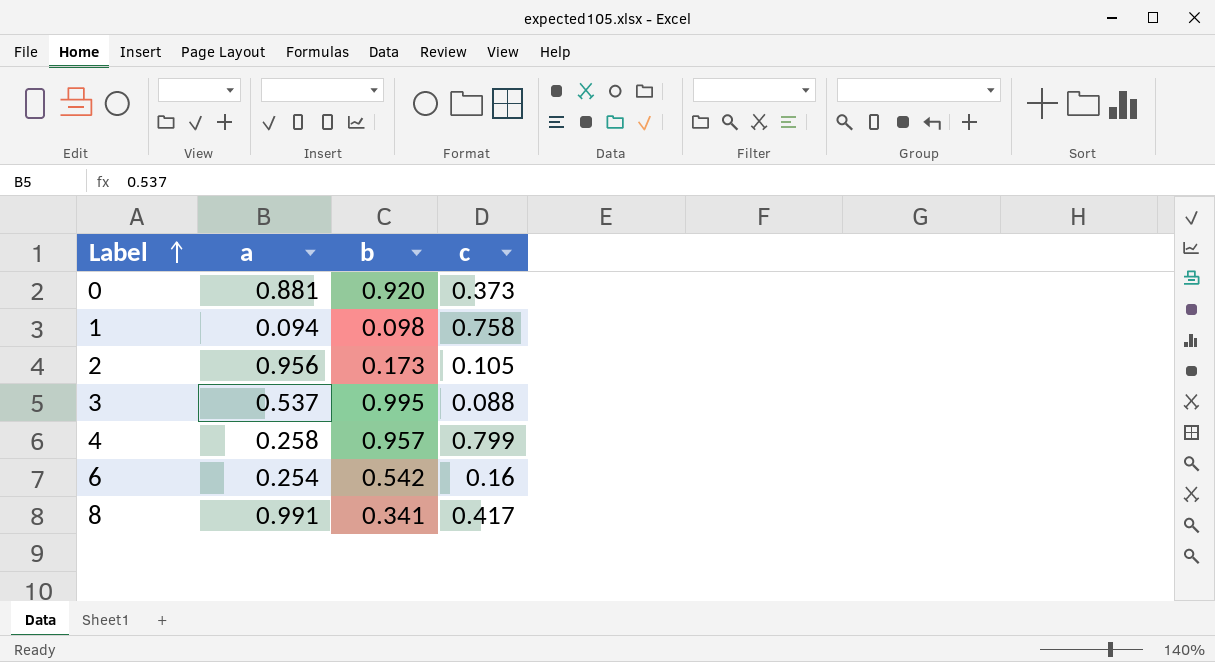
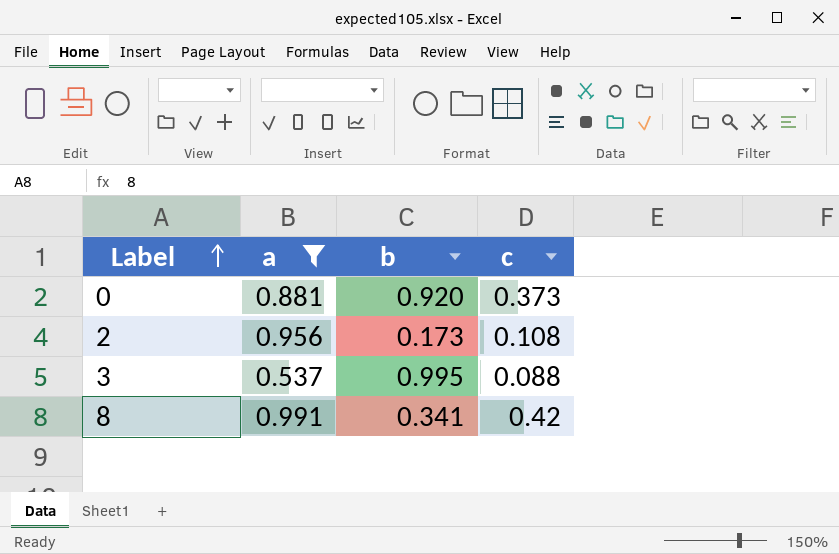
filter: none -> a >= 0.537
2 | c: 0.105 -> 0.108
8 | c: 0.417 -> 0.42

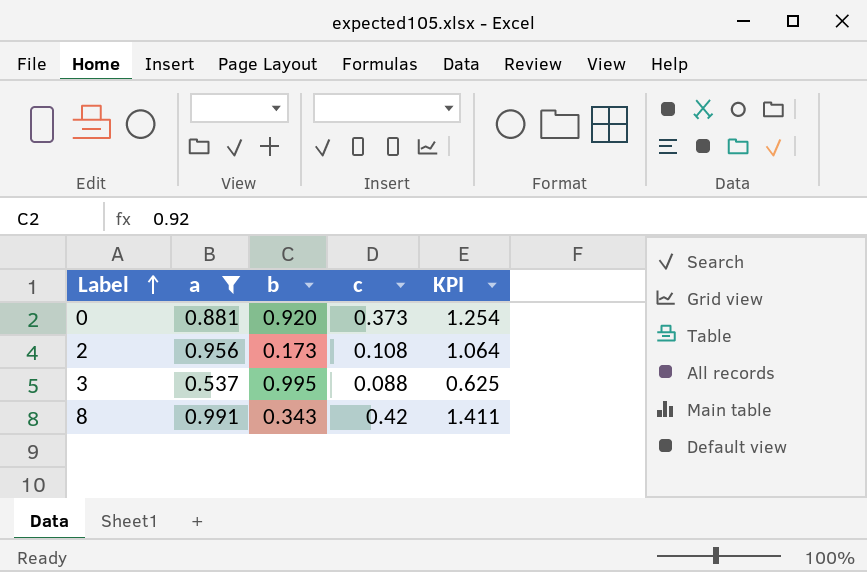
column KPI | formula: none -> [a] + [c]
8 | b: 0.341 -> 0.343

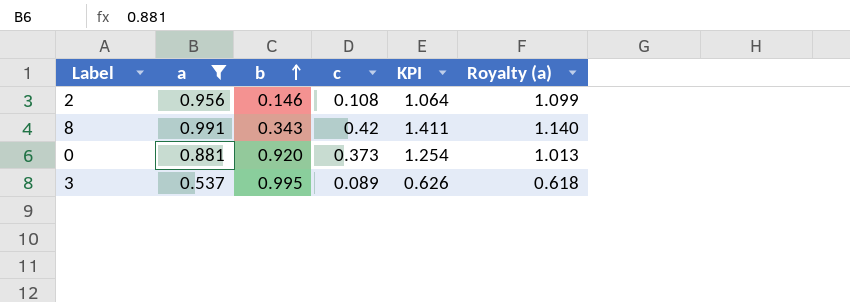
row order: Label ascending -> b ascending
column Royalty (a) | formula: none -> [a] * 1.15
2 | b: 0.173 -> 0.146
3 | c: 0.088 -> 0.089
3 | KPI: 0.625 -> 0.626

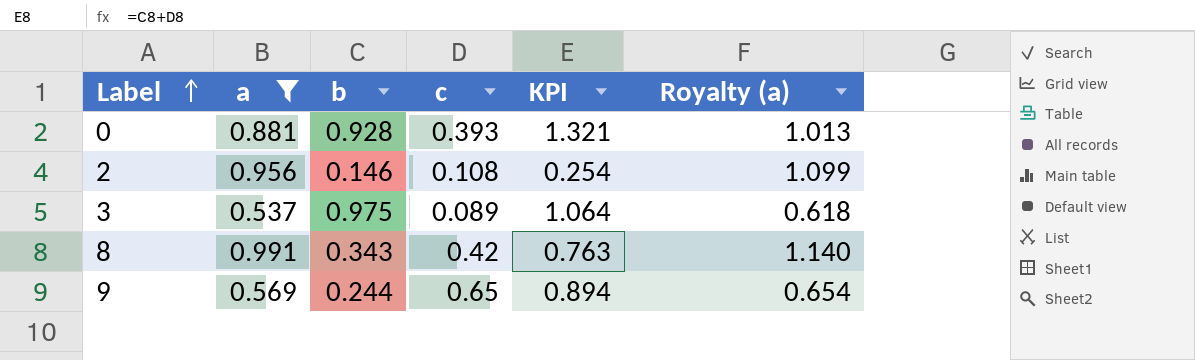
row order: b ascending -> Label ascending
column KPI | formula: [a] + [c] -> [b] + [c]
0 | b: 0.920 -> 0.928
0 | c: 0.373 -> 0.393
3 | b: 0.995 -> 0.975
row 9: none -> 0.569 | 0.244 | 0.65 | 0.894 | 0.654

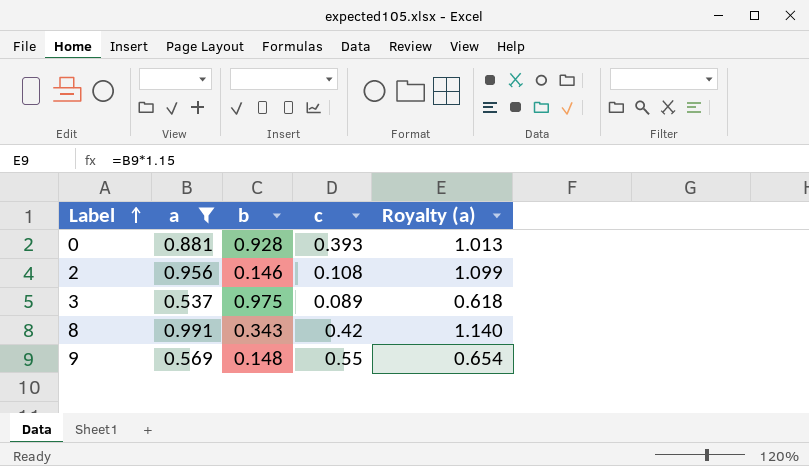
column KPI | formula: [b] + [c] -> none
9 | b: 0.244 -> 0.148
9 | c: 0.65 -> 0.55

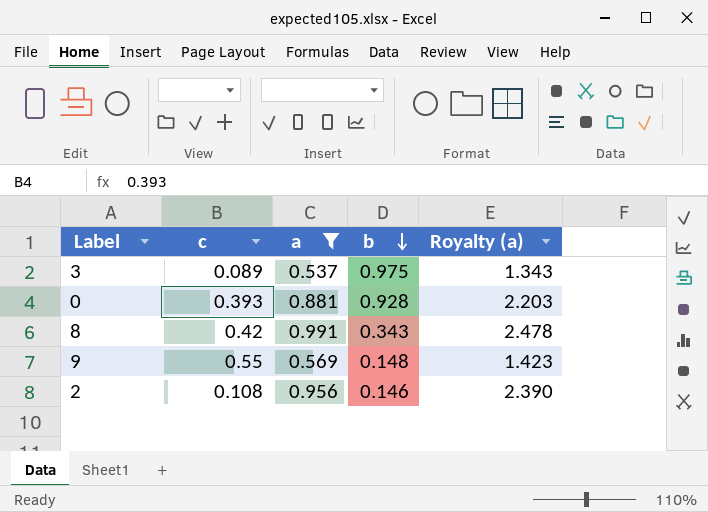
row order: Label ascending -> b descending
column c | position: 4 -> 2
column Royalty (a) | formula: [a] * 1.15 -> [a] * 2.5

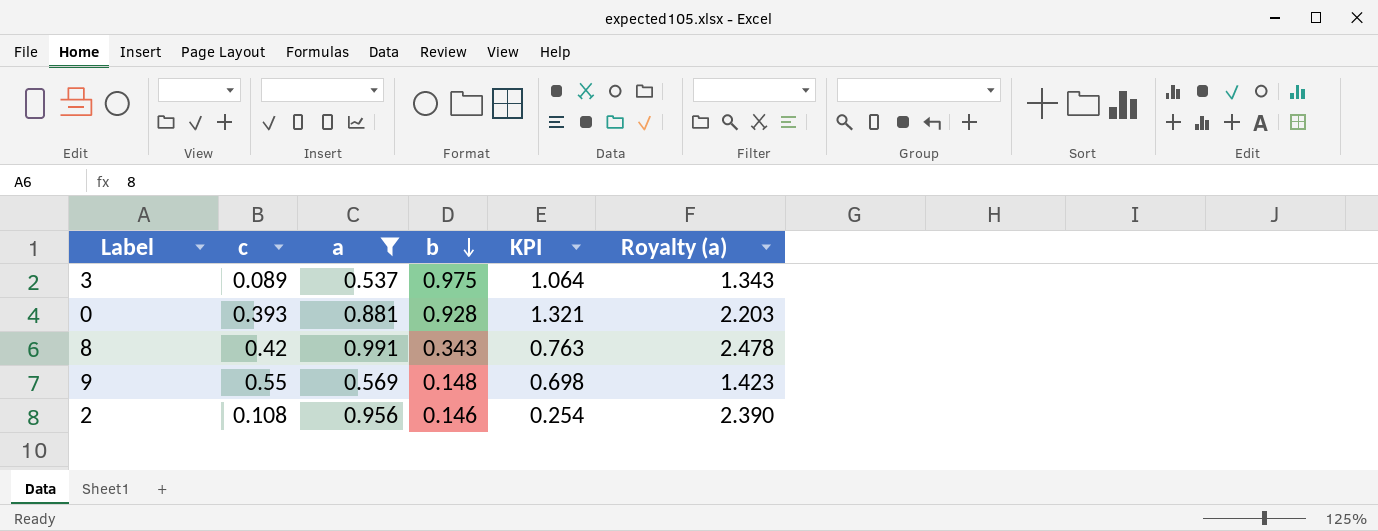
column KPI | formula: none -> [c] + [b]

